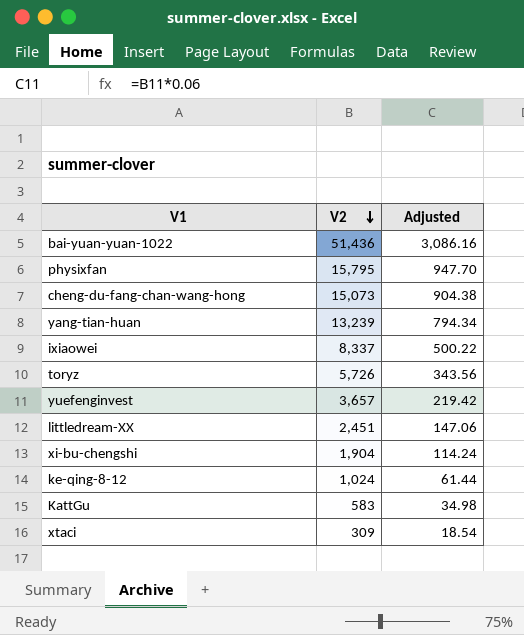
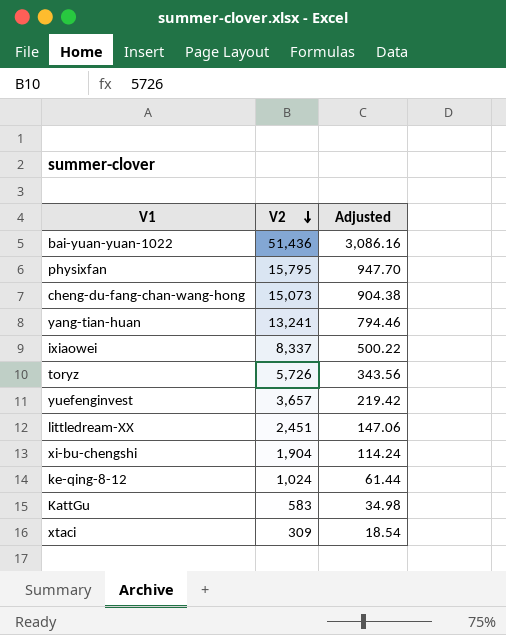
yang-tian-huan | V2: 13,239 -> 13,241
yang-tian-huan | Adjusted: 794.34 -> 794.46

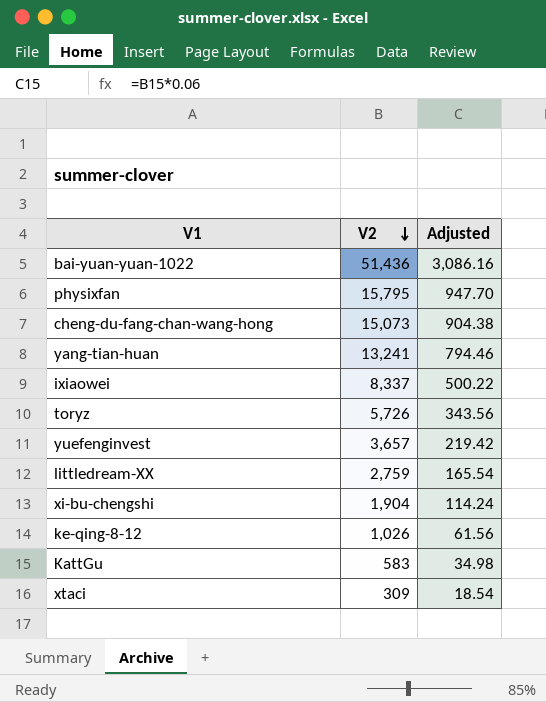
littledream-XX | V2: 2,451 -> 2,759
littledream-XX | Adjusted: 147.06 -> 165.54
ke-qing-8-12 | V2: 1,024 -> 1,026
ke-qing-8-12 | Adjusted: 61.44 -> 61.56

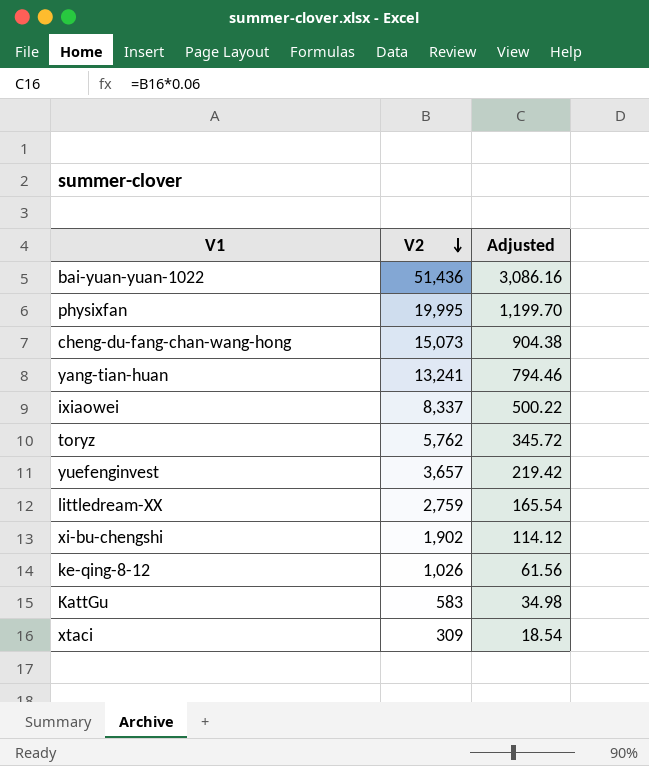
physixfan | V2: 15,795 -> 19,995
physixfan | Adjusted: 947.70 -> 1,199.70
toryz | V2: 5,726 -> 5,762
toryz | Adjusted: 343.56 -> 345.72
xi-bu-chengshi | V2: 1,904 -> 1,902
xi-bu-chengshi | Adjusted: 114.24 -> 114.12

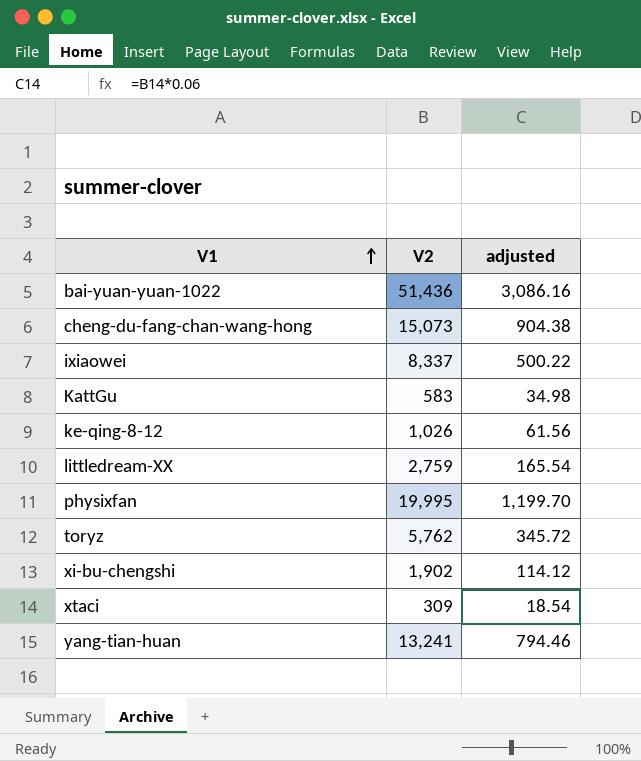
row order: V2 descending -> V1 ascending
column name: Adjusted -> adjusted
row yuefenginvest: 3,657 | 219.42 -> none

